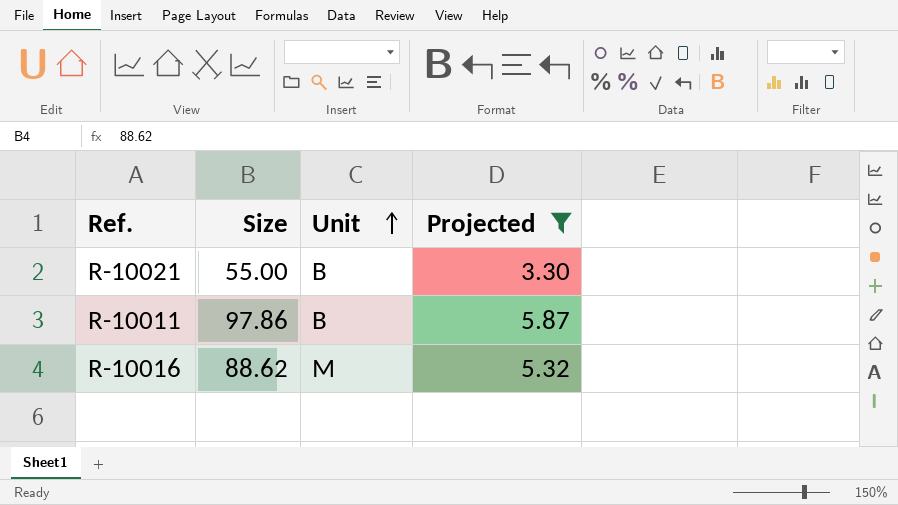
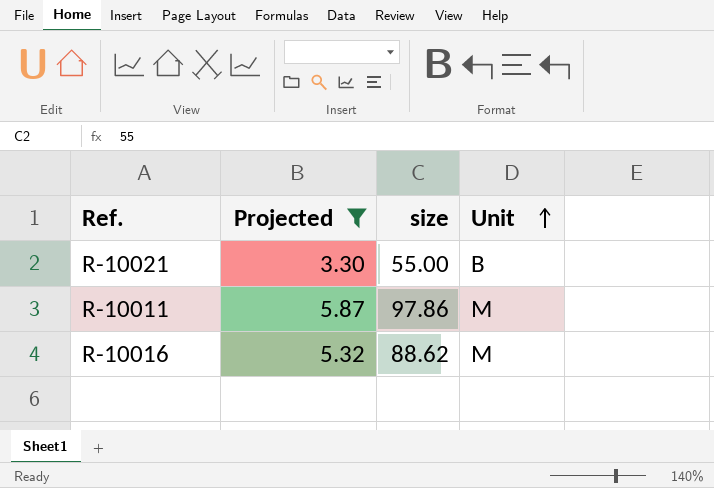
column Projected | position: 4 -> 2
column name: Size -> size
R-10011 | Unit: B -> M

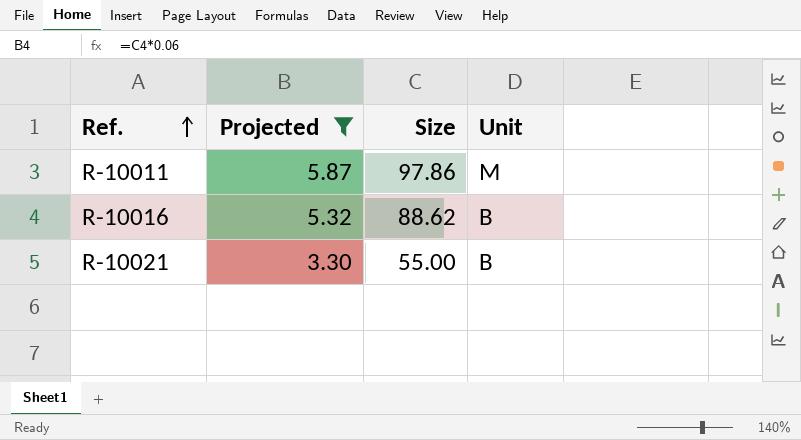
row order: Unit ascending -> Ref. ascending
column name: size -> Size
R-10016 | Unit: M -> B

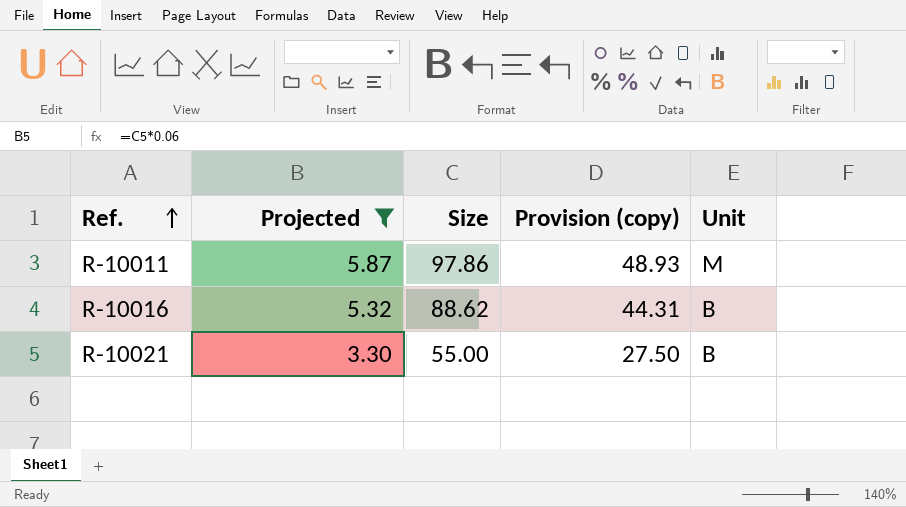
column Provision (copy) | formula: none -> [Size] * 0.5

